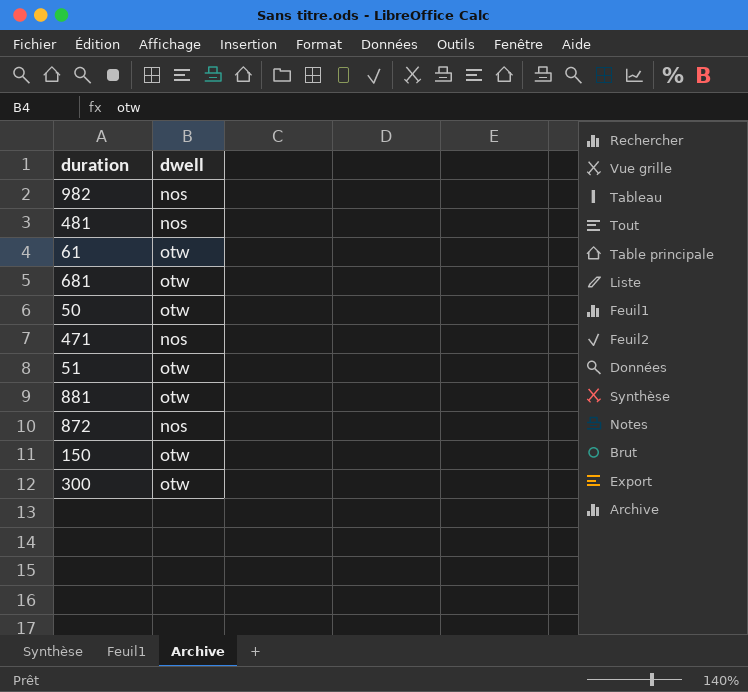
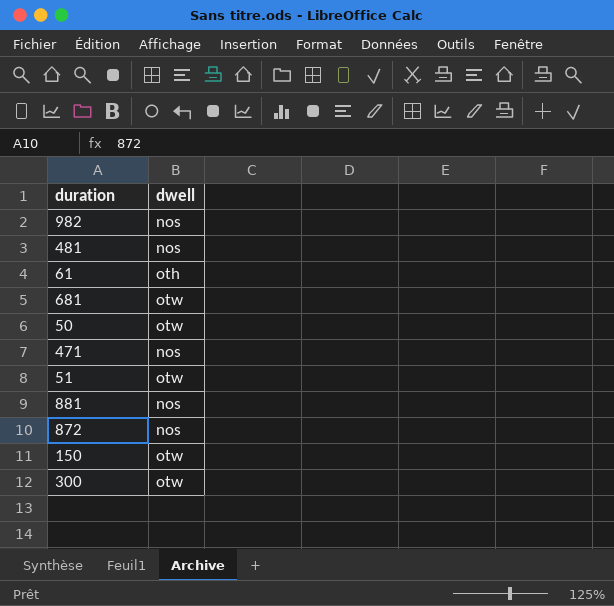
61 | dwell: otw -> oth
881 | dwell: otw -> nos

